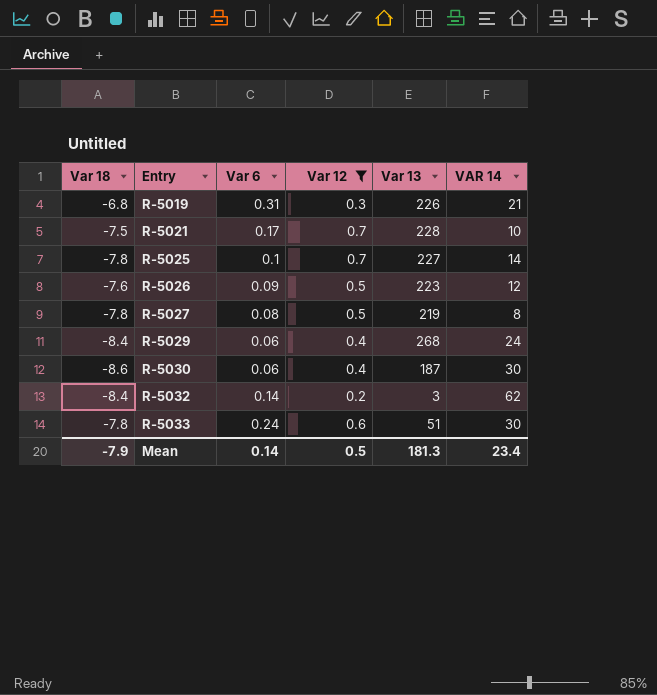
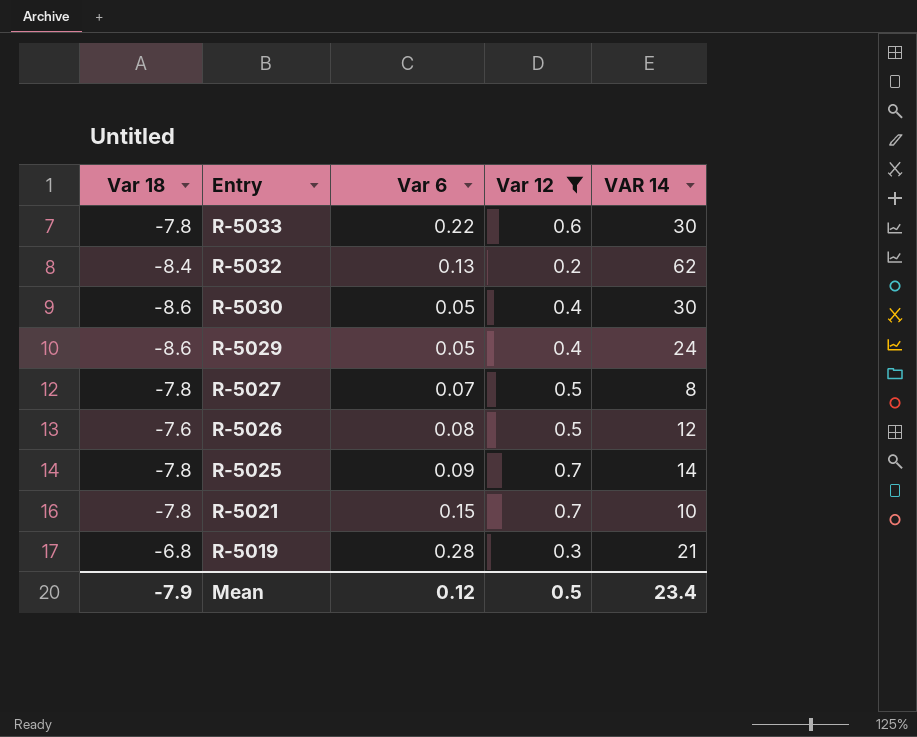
row order: Entry ascending -> Entry descending
column Var 13 | position: 5 -> none
R-5033 | Var 6: 0.24 -> 0.22
R-5032 | Var 6: 0.14 -> 0.13
R-5030 | Var 6: 0.06 -> 0.05
R-5029 | Var 18: -8.4 -> -8.6
R-5029 | Var 6: 0.06 -> 0.05
R-5027 | Var 6: 0.08 -> 0.07
R-5026 | Var 6: 0.09 -> 0.08
R-5025 | Var 6: 0.1 -> 0.09
R-5021 | Var 18: -7.5 -> -7.8
R-5021 | Var 6: 0.17 -> 0.15
R-5019 | Var 6: 0.31 -> 0.28
Mean | Var 6: 0.14 -> 0.12

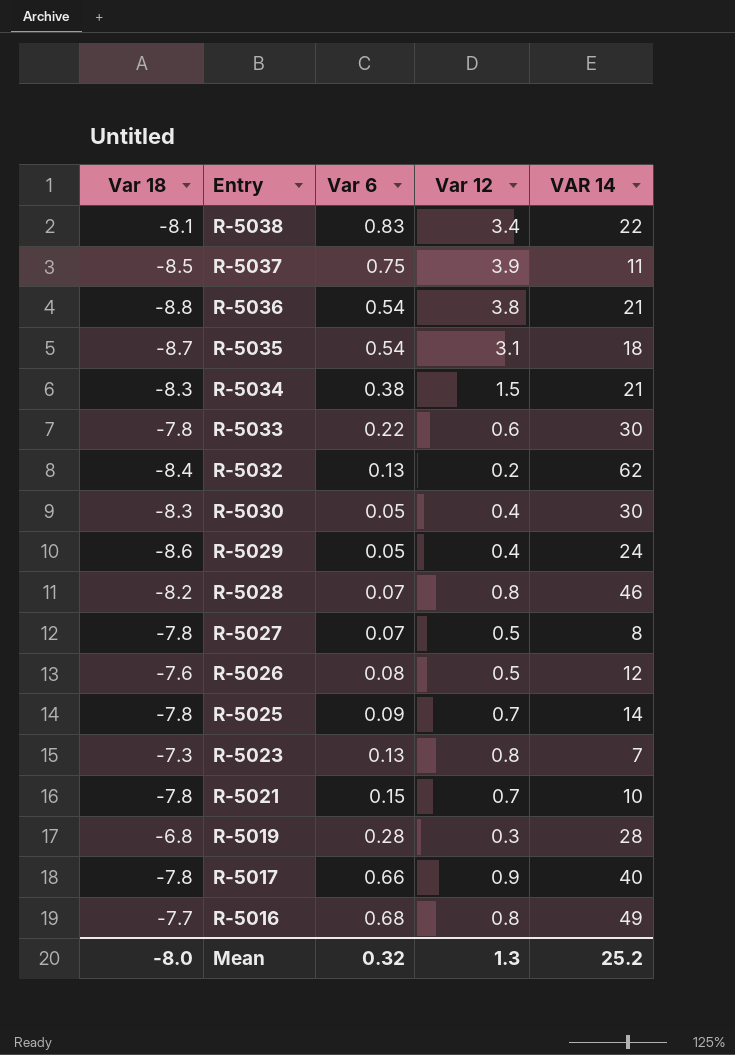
filter: Var 12 <= 0.7 -> none
R-5030 | Var 18: -8.6 -> -8.3
R-5019 | VAR 14: 21 -> 28
Mean | Var 18: -7.9 -> -8.0
Mean | Var 6: 0.12 -> 0.32
Mean | Var 12: 0.5 -> 1.3
Mean | VAR 14: 23.4 -> 25.2

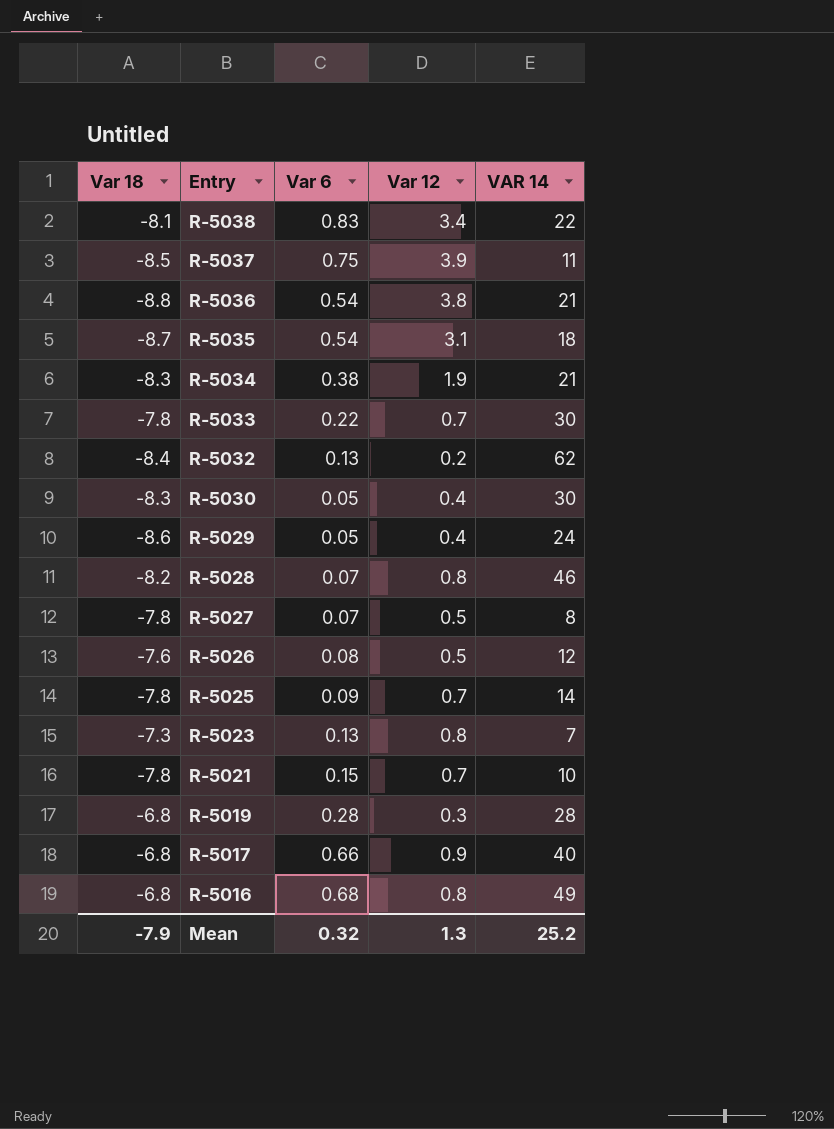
R-5034 | Var 12: 1.5 -> 1.9
R-5033 | Var 12: 0.6 -> 0.7
R-5017 | Var 18: -7.8 -> -6.8
R-5016 | Var 18: -7.7 -> -6.8
Mean | Var 18: -8.0 -> -7.9

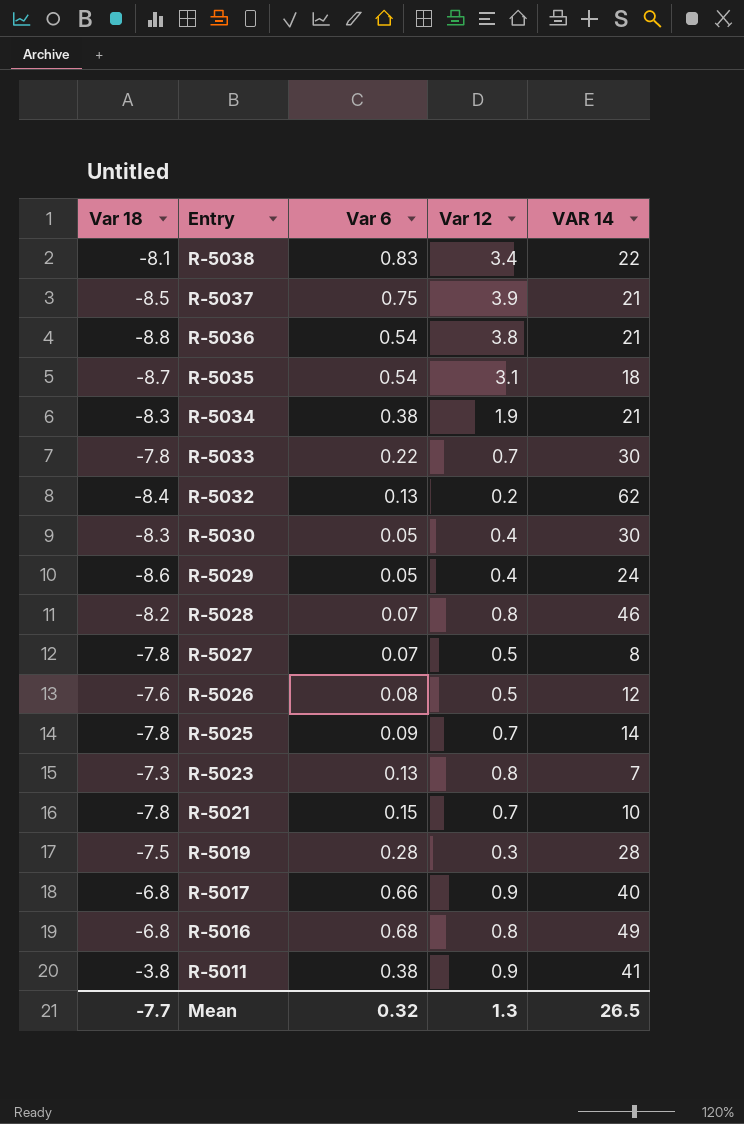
R-5037 | VAR 14: 11 -> 21
R-5019 | Var 18: -6.8 -> -7.5
row R-5011: none -> -3.8 | 0.38 | 0.9 | 41
Mean | Var 18: -7.9 -> -7.7
Mean | VAR 14: 25.2 -> 26.5

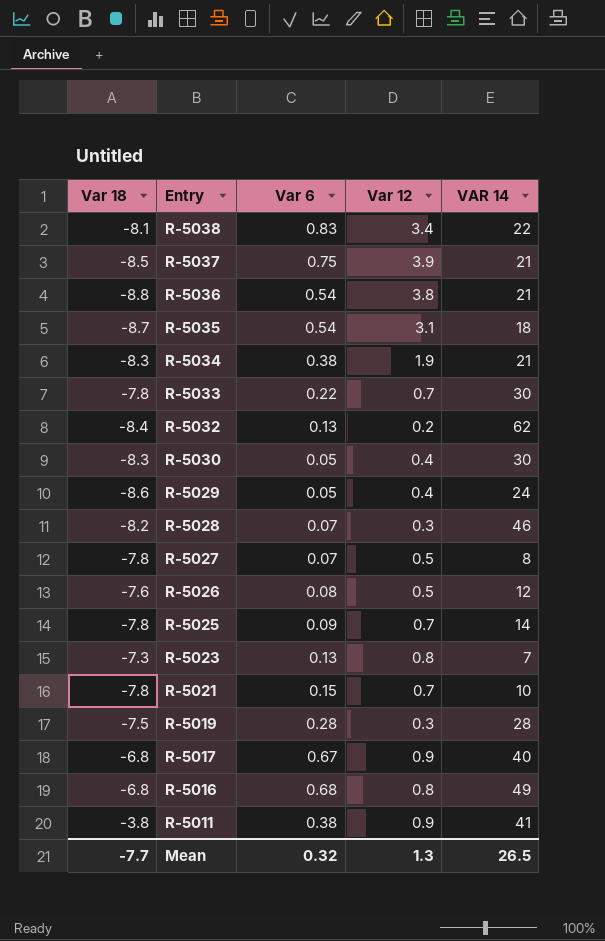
R-5028 | Var 12: 0.8 -> 0.3
R-5017 | Var 6: 0.66 -> 0.67

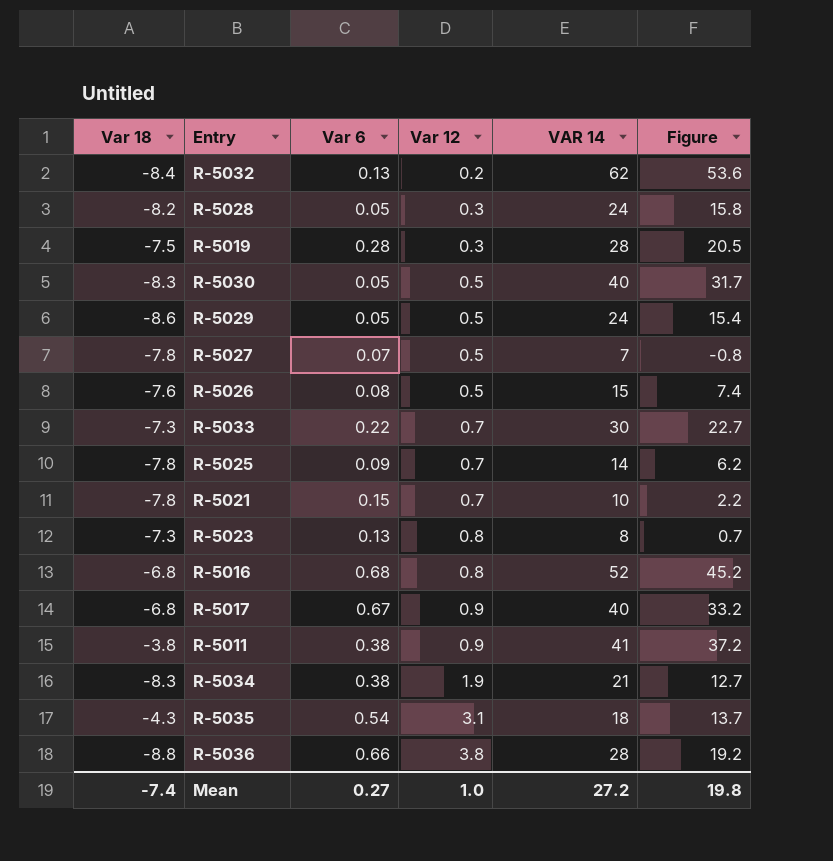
row order: Entry descending -> Var 12 ascending
column Figure | formula: none -> [Var 18] + [VAR 14]
row R-5038: -8.1 | 0.83 | 3.4 | 22 -> none
row R-5037: -8.5 | 0.75 | 3.9 | 21 -> none
R-5028 | Var 6: 0.07 -> 0.05
R-5028 | VAR 14: 46 -> 24
R-5030 | Var 12: 0.4 -> 0.5
R-5030 | VAR 14: 30 -> 40
R-5029 | Var 12: 0.4 -> 0.5
R-5027 | VAR 14: 8 -> 7
R-5026 | VAR 14: 12 -> 15
R-5033 | Var 18: -7.8 -> -7.3
R-5023 | VAR 14: 7 -> 8
R-5016 | VAR 14: 49 -> 52
R-5035 | Var 18: -8.7 -> -4.3
R-5036 | Var 6: 0.54 -> 0.66
R-5036 | VAR 14: 21 -> 28
Mean | Var 18: -7.7 -> -7.4
Mean | Var 6: 0.32 -> 0.27
Mean | Var 12: 1.3 -> 1.0
Mean | VAR 14: 26.5 -> 27.2

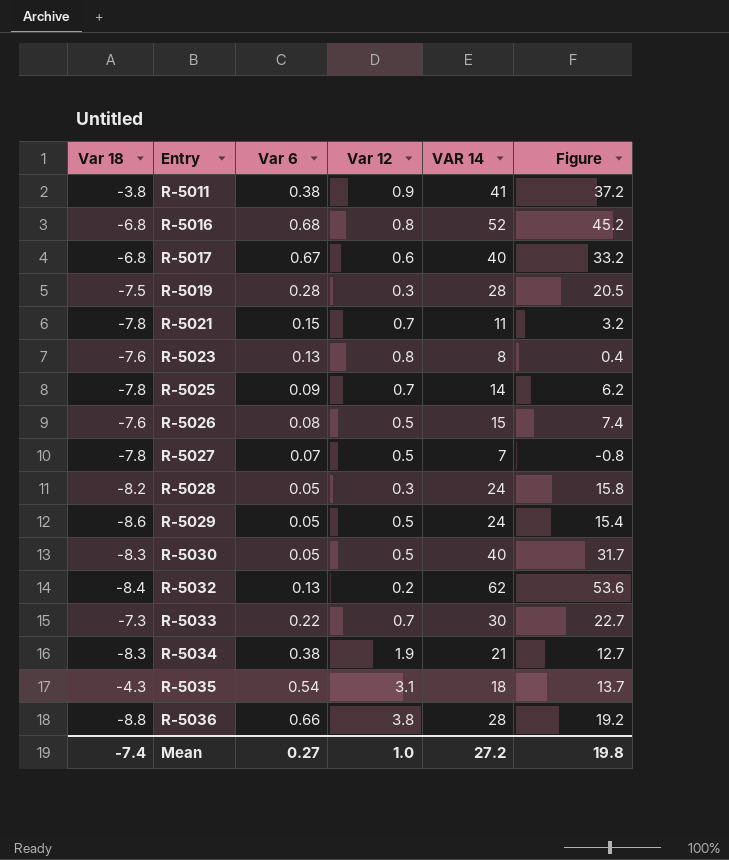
row order: Var 12 ascending -> Entry ascending
R-5017 | Var 12: 0.9 -> 0.6
R-5021 | VAR 14: 10 -> 11
R-5021 | Figure: 2.2 -> 3.2
R-5023 | Var 18: -7.3 -> -7.6
R-5023 | Figure: 0.7 -> 0.4

